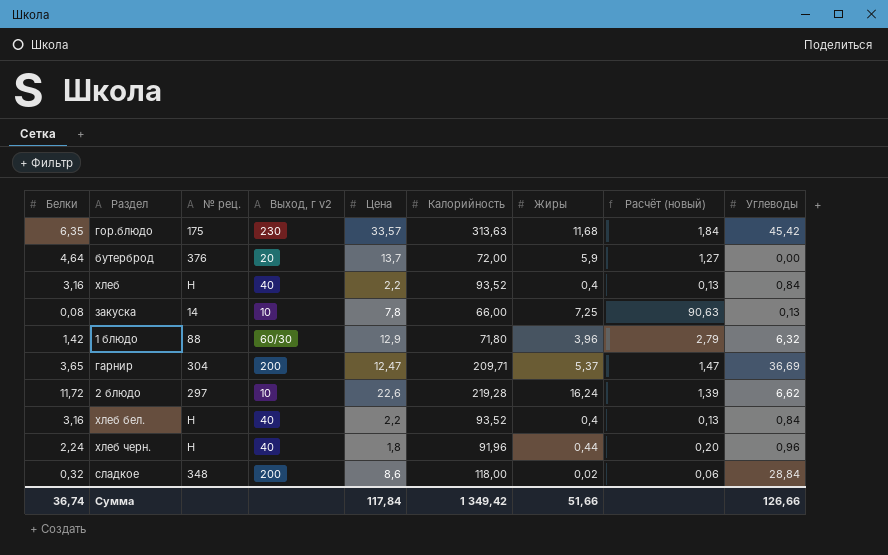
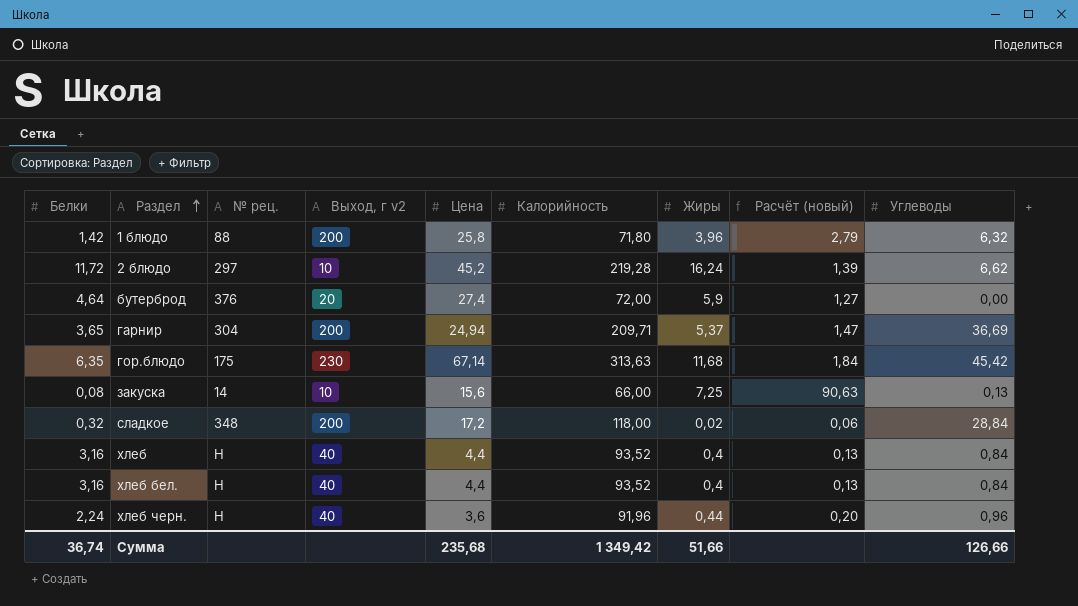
row order: none -> Раздел ascending
1 блюдо | Выход, г v2: 60/30 -> 200
1 блюдо | Цена: 12,9 -> 25,8
2 блюдо | Цена: 22,6 -> 45,2
бутерброд | Цена: 13,7 -> 27,4
гарнир | Цена: 12,47 -> 24,94
гор.блюдо | Цена: 33,57 -> 67,14
закуска | Цена: 7,8 -> 15,6
сладкое | Цена: 8,6 -> 17,2
хлеб | Цена: 2,2 -> 4,4
хлеб бел. | Цена: 2,2 -> 4,4
хлеб черн. | Цена: 1,8 -> 3,6
Сумма | Цена: 117,84 -> 235,68

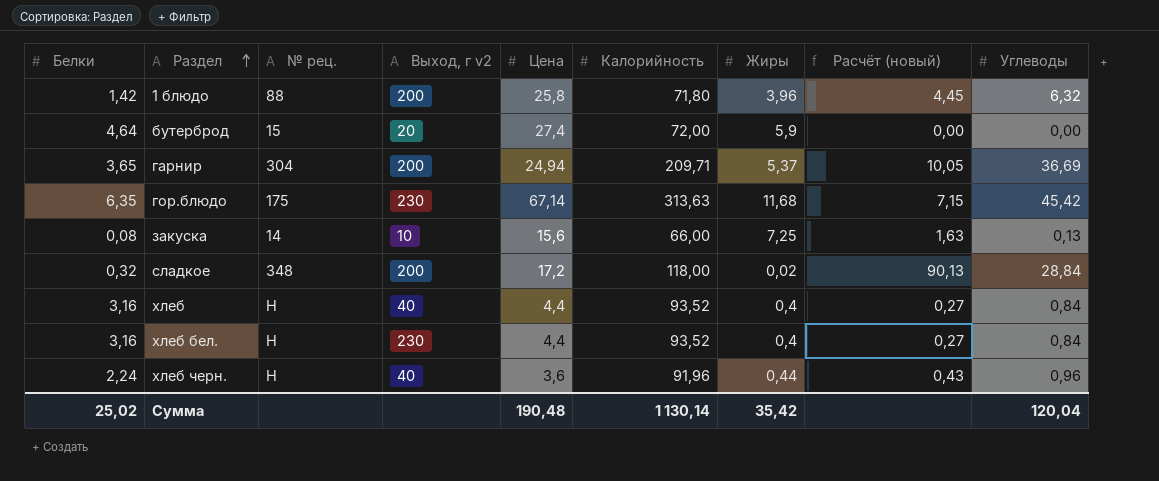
column Расчёт (новый) | formula: [Жиры] / [Белки] -> [Углеводы] / [Белки]
row 2 блюдо: 11,72 | 297 | 10 | 45,2 | 219,28 | 16,24 | 1,39 | 6,62 -> none
бутерброд | № рец.: 376 -> 15
хлеб бел. | Выход, г v2: 40 -> 230
Сумма | Белки: 36,74 -> 25,02
Сумма | Цена: 235,68 -> 190,48
Сумма | Калорийность: 1 349,42 -> 1 130,14
Сумма | Жиры: 51,66 -> 35,42
Сумма | Углеводы: 126,66 -> 120,04

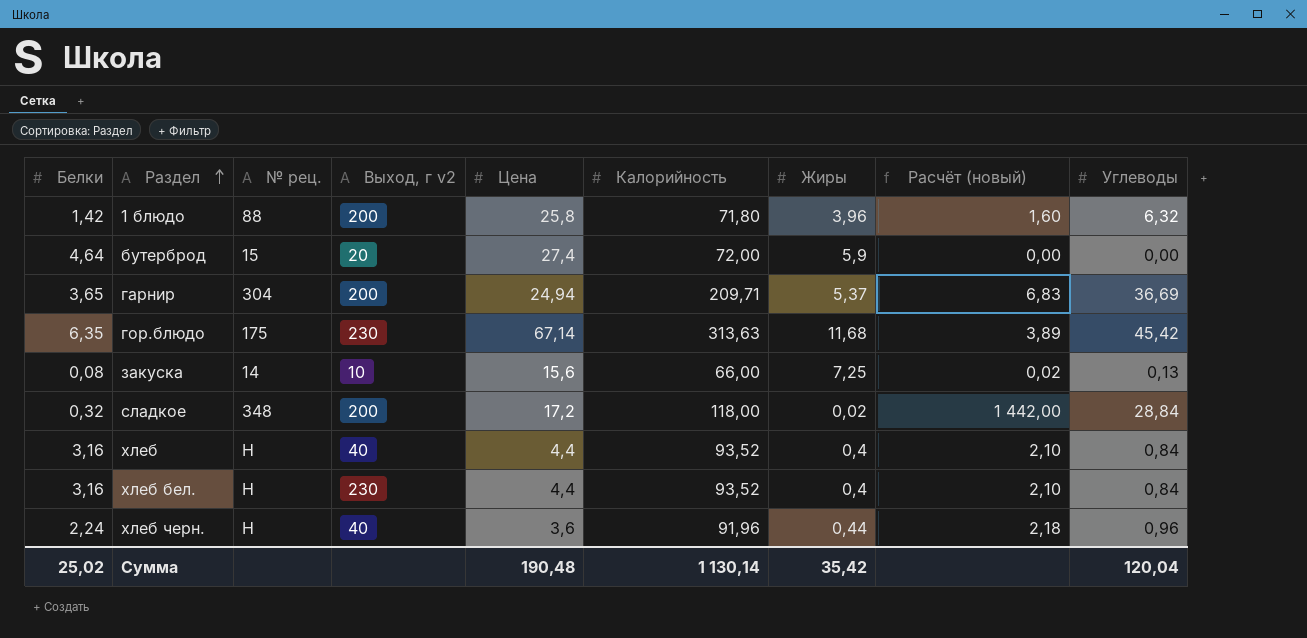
column Расчёт (новый) | formula: [Углеводы] / [Белки] -> [Углеводы] / [Жиры]

